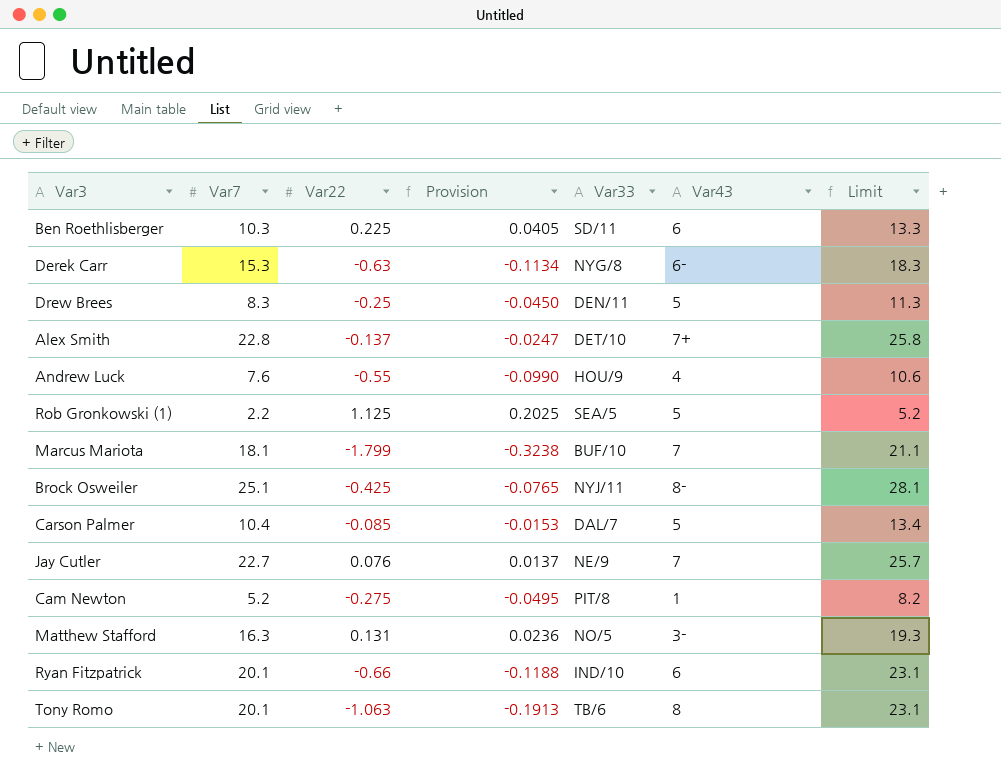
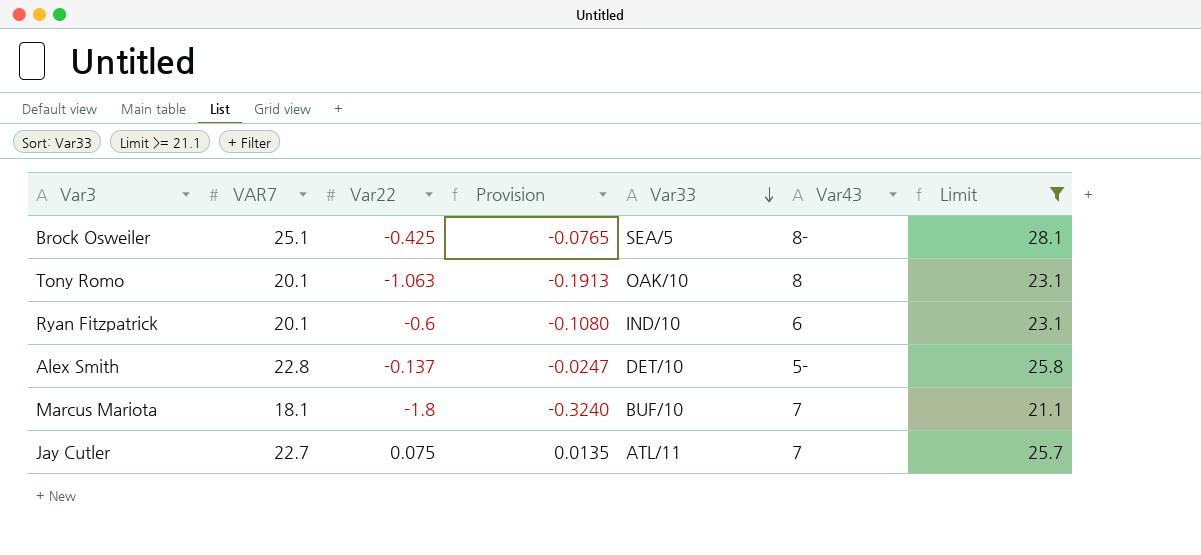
filter: none -> Limit >= 21.1
row order: none -> Var33 descending
column name: Var7 -> VAR7
Brock Osweiler | Var33: NYJ/11 -> SEA/5
Tony Romo | Var33: TB/6 -> OAK/10
Ryan Fitzpatrick | Var22: -0.66 -> -0.6
Ryan Fitzpatrick | Provision: -0.1188 -> -0.1080
Alex Smith | Var43: 7+ -> 5-
Marcus Mariota | Var22: -1.799 -> -1.8
Marcus Mariota | Provision: -0.3238 -> -0.3240
Jay Cutler | Var22: 0.076 -> 0.075
Jay Cutler | Provision: 0.0137 -> 0.0135
Jay Cutler | Var33: NE/9 -> ATL/11

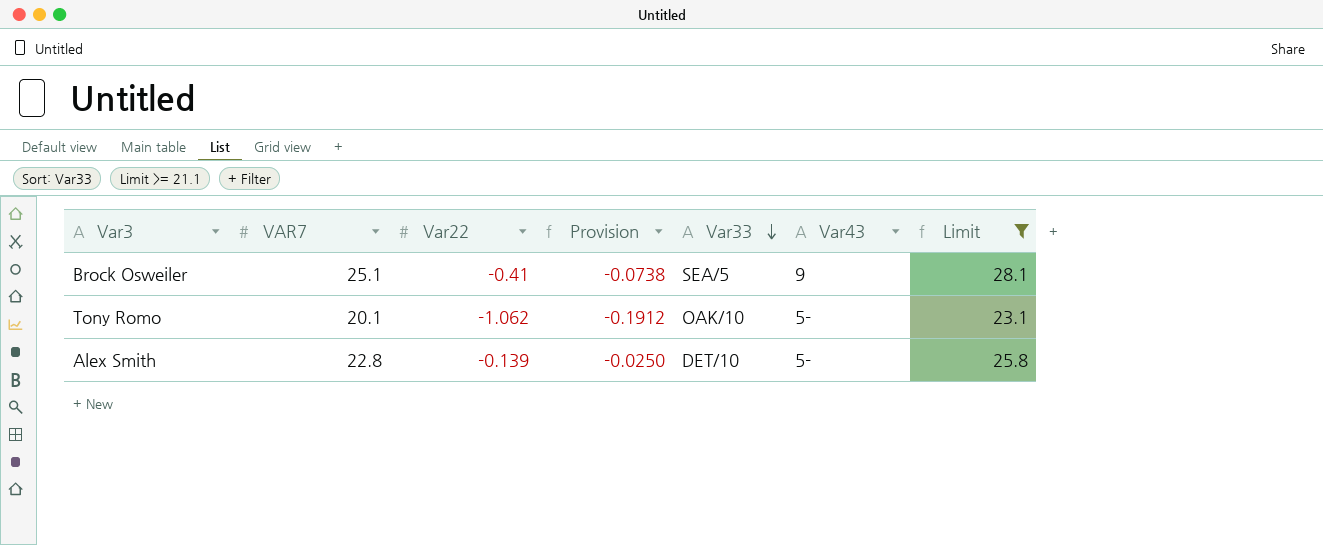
row Ryan Fitzpatrick: 20.1 | -0.6 | -0.1080 | IND/10 | 6 | 23.1 -> none
row Marcus Mariota: 18.1 | -1.8 | -0.3240 | BUF/10 | 7 | 21.1 -> none
row Jay Cutler: 22.7 | 0.075 | 0.0135 | ATL/11 | 7 | 25.7 -> none
Brock Osweiler | Var22: -0.425 -> -0.41
Brock Osweiler | Provision: -0.0765 -> -0.0738
Brock Osweiler | Var43: 8- -> 9
Tony Romo | Var22: -1.063 -> -1.062
Tony Romo | Provision: -0.1913 -> -0.1912
Tony Romo | Var43: 8 -> 5-
Alex Smith | Var22: -0.137 -> -0.139
Alex Smith | Provision: -0.0247 -> -0.0250

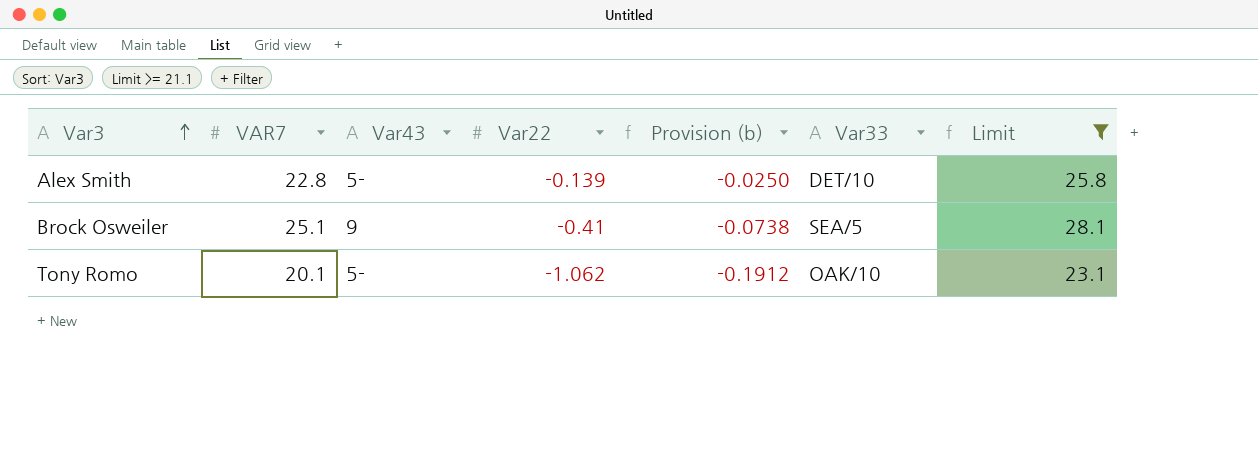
row order: Var33 descending -> Var3 ascending
column Var43 | position: 6 -> 3
column name: Provision -> Provision (b)

